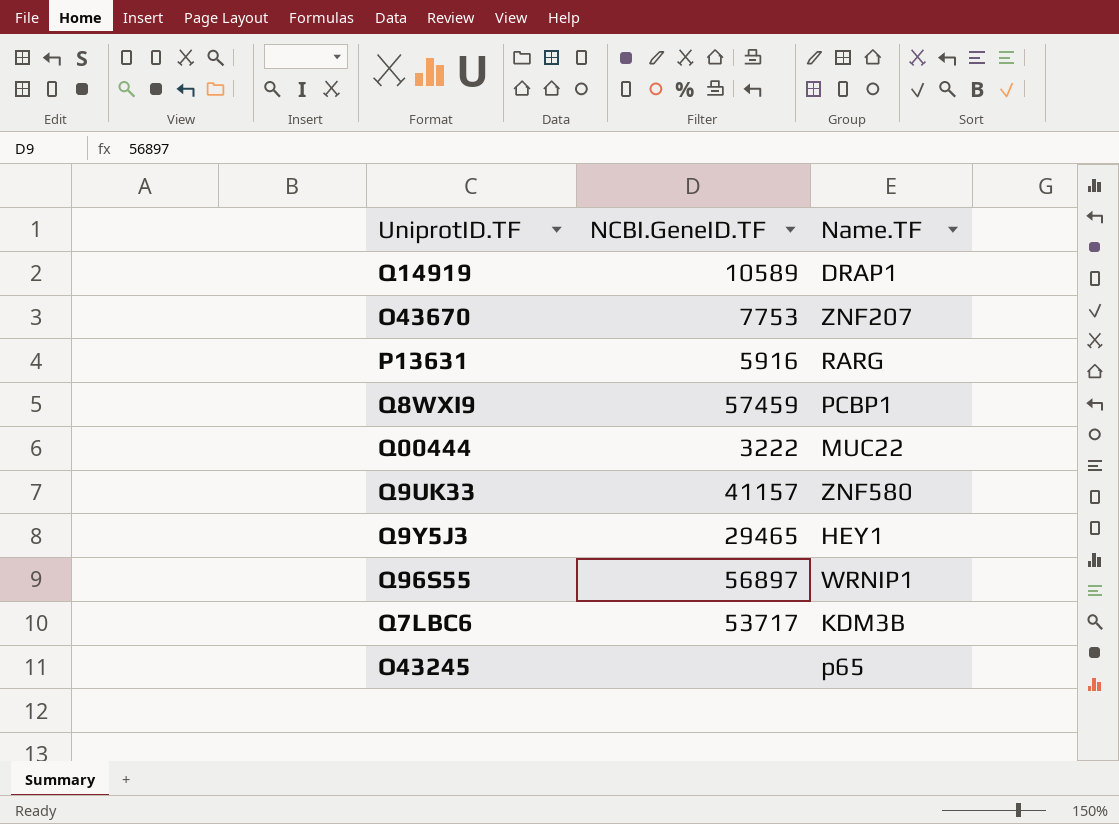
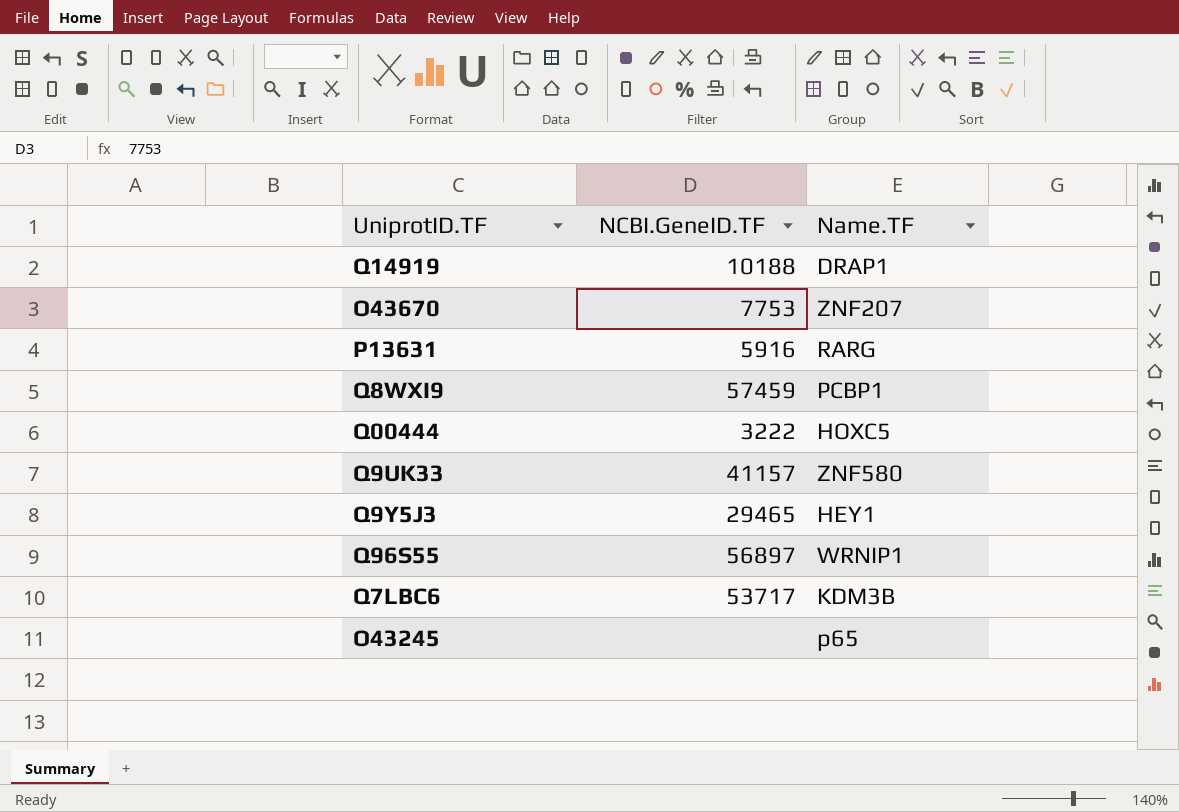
Q14919 | NCBI.GeneID.TF: 10589 -> 10188
Q00444 | Name.TF: MUC22 -> HOXC5

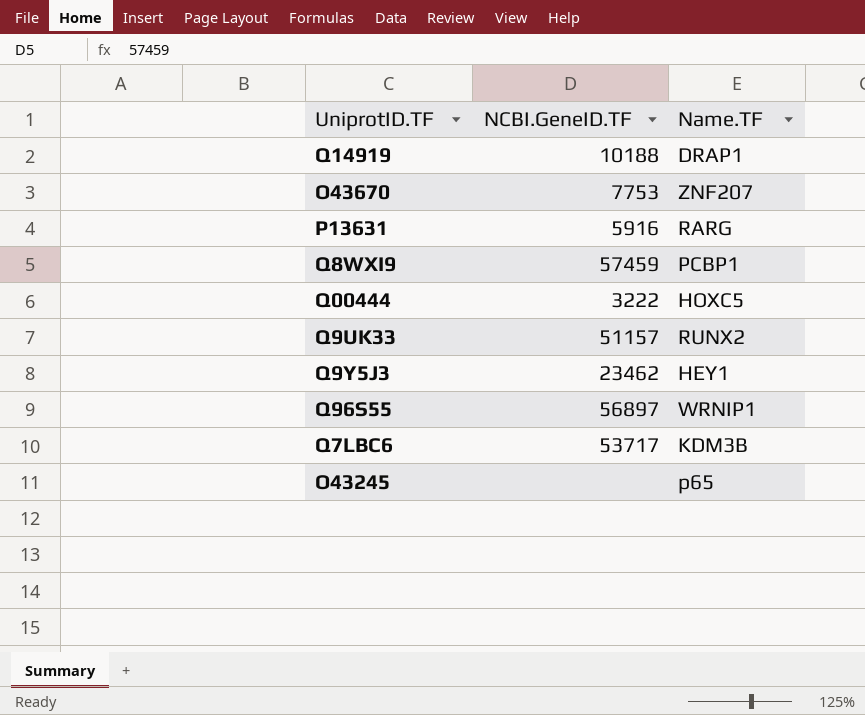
Q9UK33 | NCBI.GeneID.TF: 41157 -> 51157
Q9UK33 | Name.TF: ZNF580 -> RUNX2
Q9Y5J3 | NCBI.GeneID.TF: 29465 -> 23462

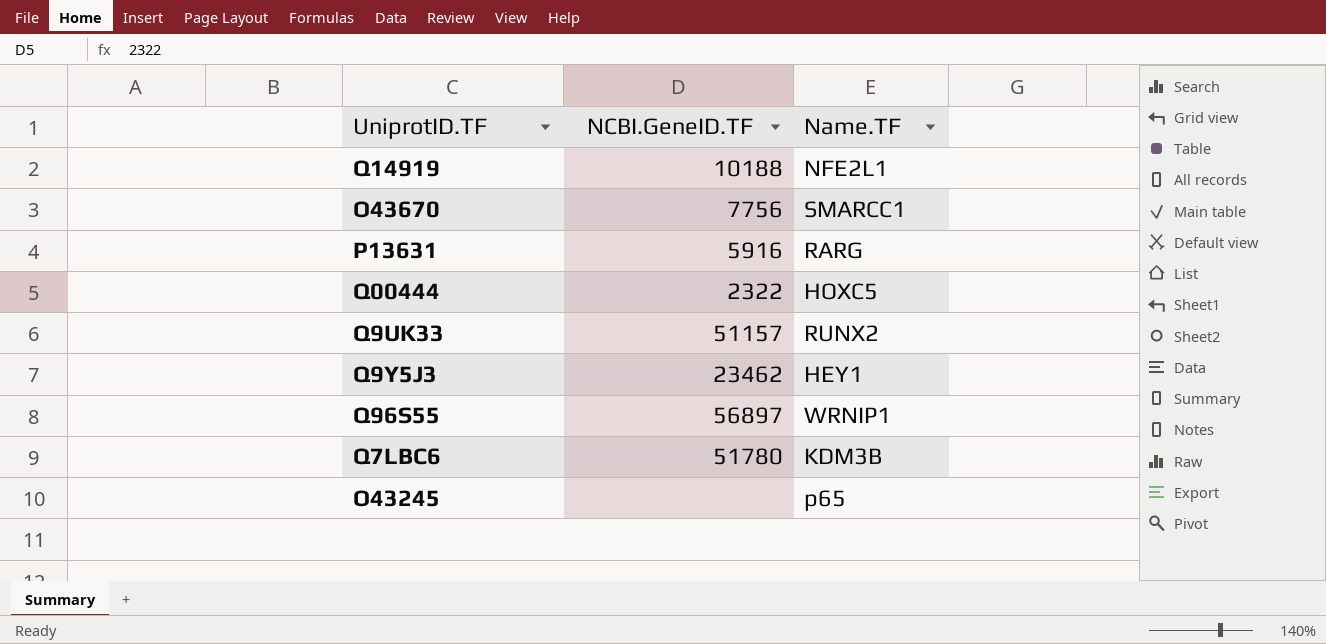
row Q8WXI9: 57459 | PCBP1 -> none
Q14919 | Name.TF: DRAP1 -> NFE2L1
O43670 | NCBI.GeneID.TF: 7753 -> 7756
O43670 | Name.TF: ZNF207 -> SMARCC1
Q00444 | NCBI.GeneID.TF: 3222 -> 2322
Q7LBC6 | NCBI.GeneID.TF: 53717 -> 51780

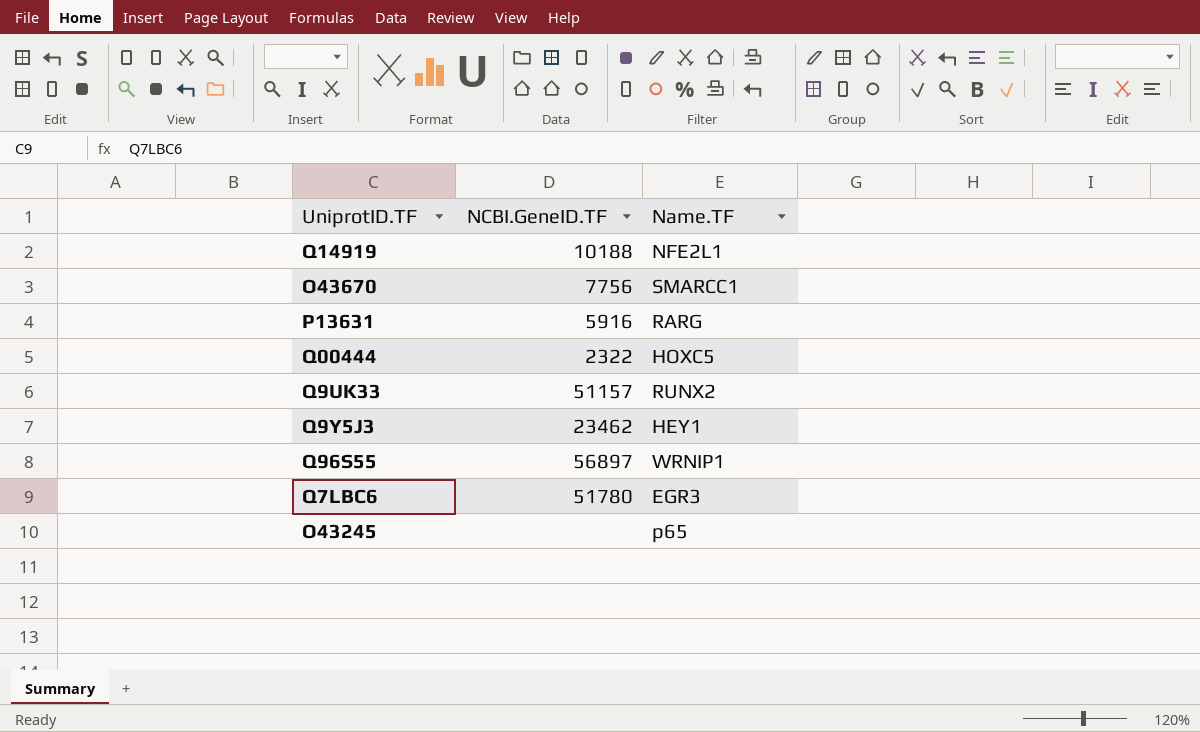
Q7LBC6 | Name.TF: KDM3B -> EGR3

